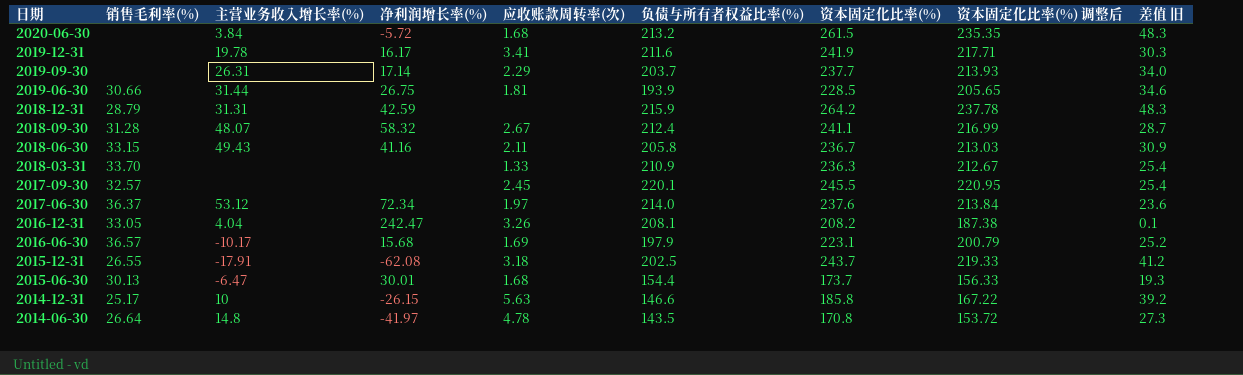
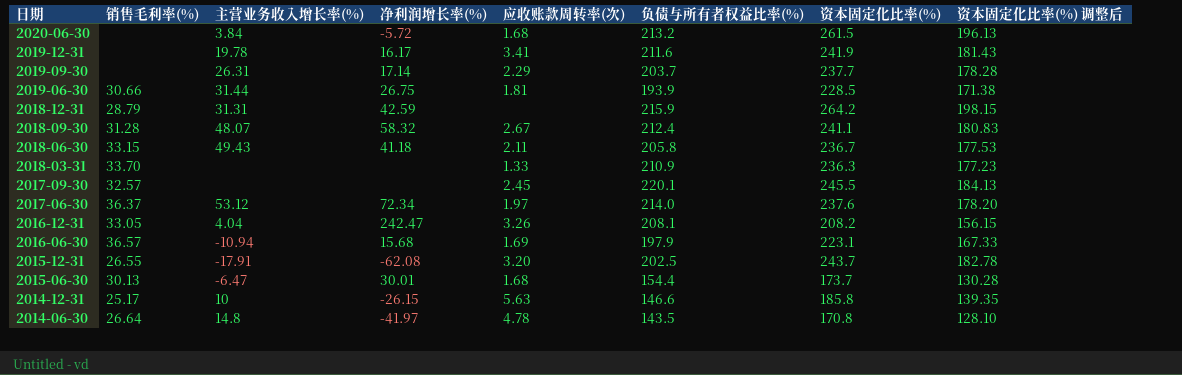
column 差值 旧 | formula: [资本固定化比率(%)] - [负债与所有者权益比率(%)] -> none
column 资本固定化比率(%) 调整后 | formula: [资本固定化比率(%)] * 0.9 -> [资本固定化比率(%)] * 0.75
2018-06-30 | 净利润增长率(%): 41.16 -> 41.18
2016-06-30 | 主营业务收入增长率(%): -10.17 -> -10.94
2015-12-31 | 应收账款周转率(次): 3.18 -> 3.20

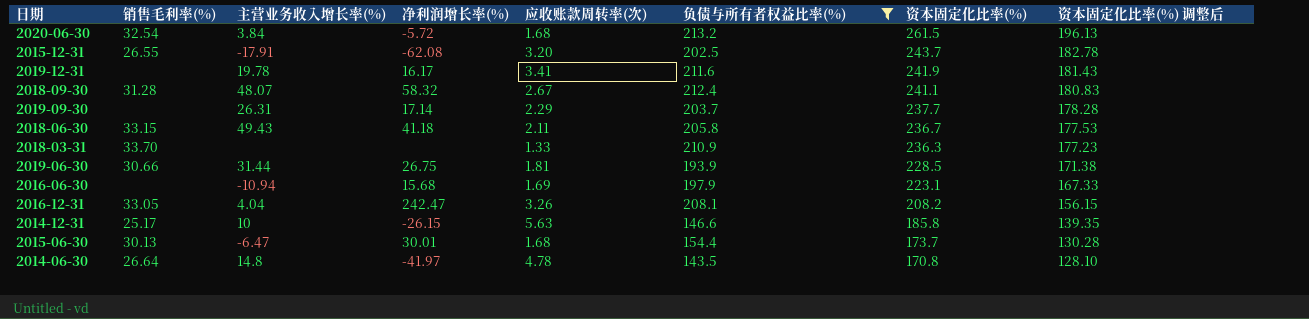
filter: none -> 负债与所有者权益比率(%) <= 213.2
row order: 日期 descending -> 资本固定化比率(%) descending
2020-06-30 | 销售毛利率(%): none -> 32.54
2016-06-30 | 销售毛利率(%): 36.57 -> none

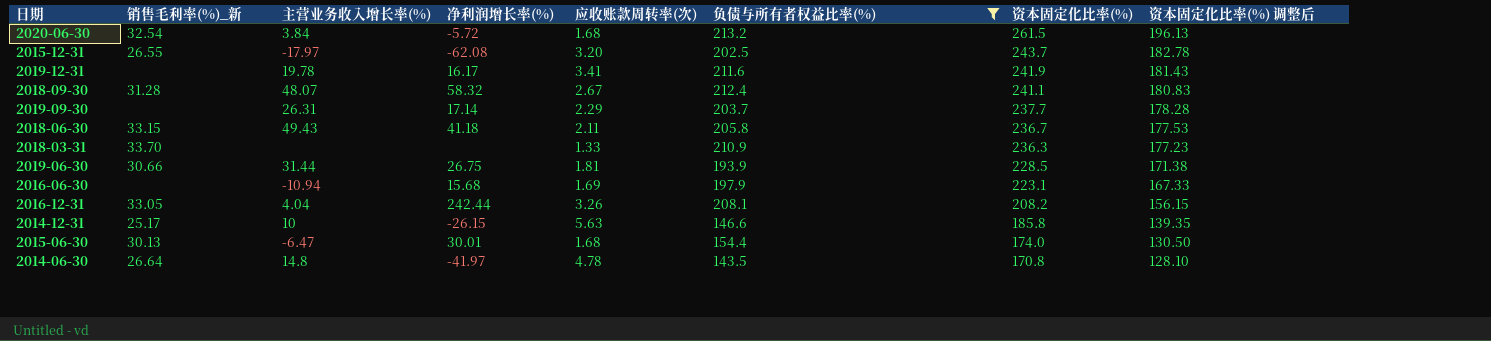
column name: 销售毛利率(%) -> 销售毛利率(%)_新
2015-12-31 | 主营业务收入增长率(%): -17.91 -> -17.97
2016-12-31 | 净利润增长率(%): 242.47 -> 242.44
2015-06-30 | 资本固定化比率(%): 173.7 -> 174.0
2015-06-30 | 资本固定化比率(%) 调整后: 130.28 -> 130.50

